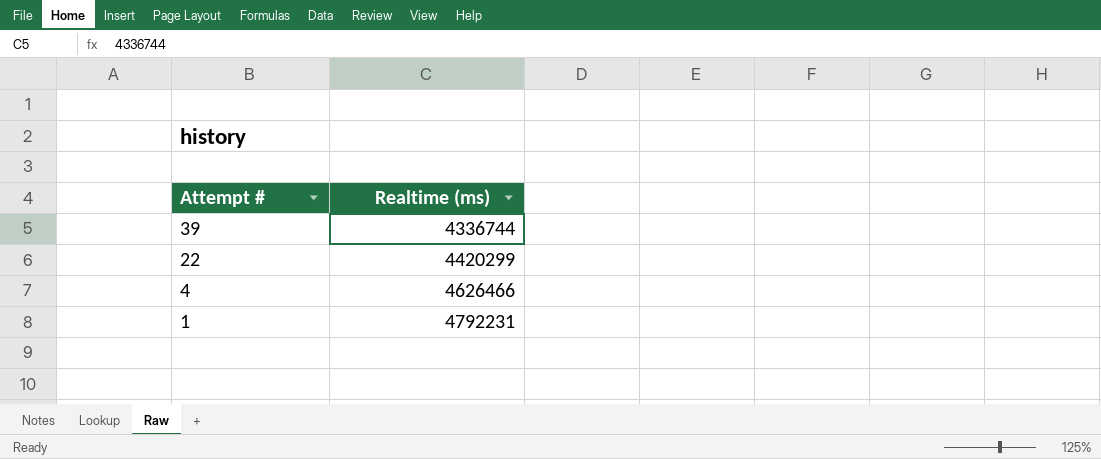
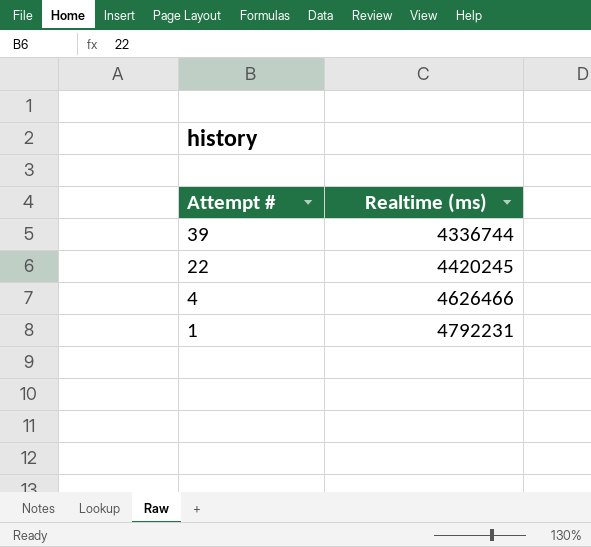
22 | Realtime (ms): 4420299 -> 4420245

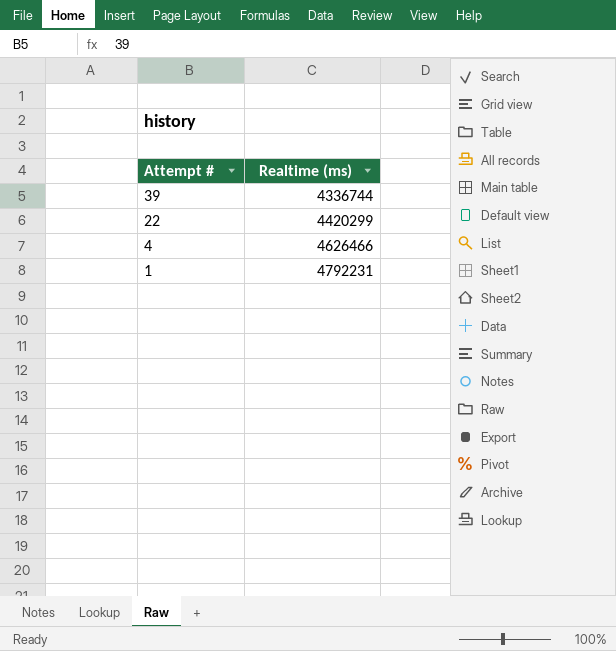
22 | Realtime (ms): 4420245 -> 4420299

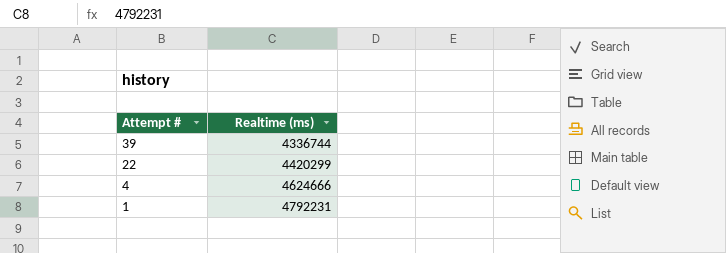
4 | Realtime (ms): 4626466 -> 4624666

